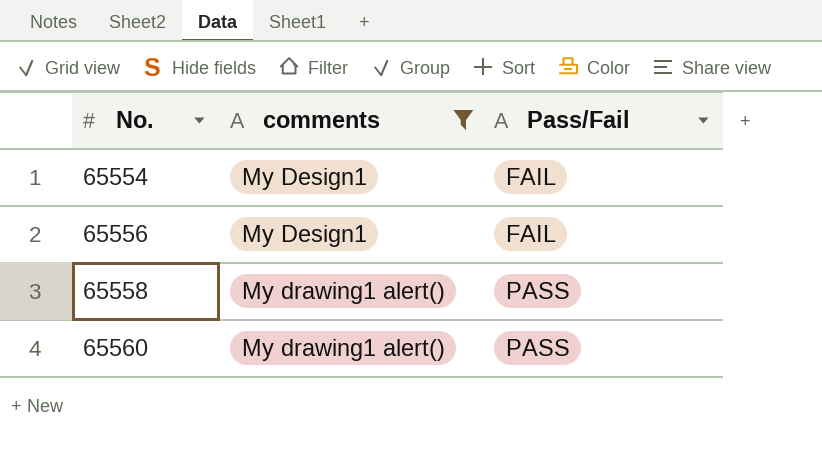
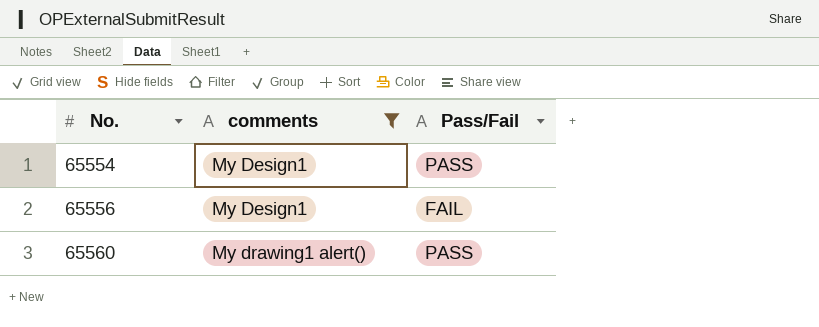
row 65558: My drawing1 alert() | PASS -> none
65554 | Pass/Fail: FAIL -> PASS

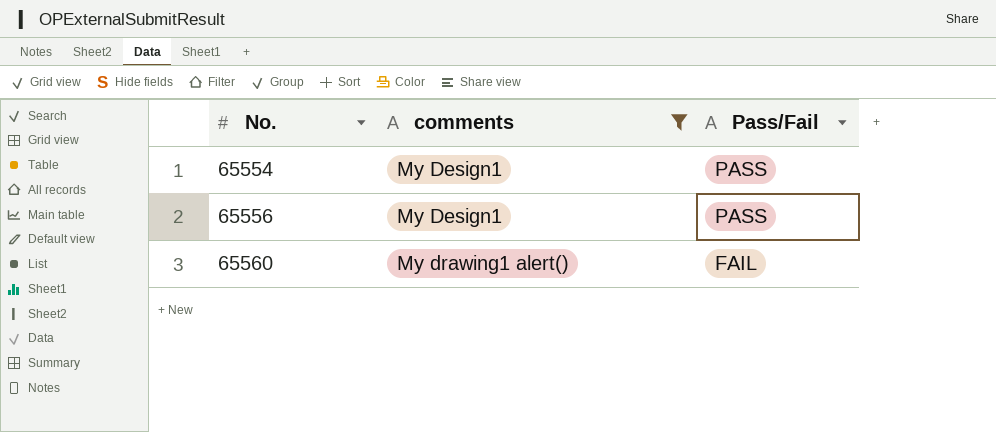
65556 | Pass/Fail: FAIL -> PASS
65560 | Pass/Fail: PASS -> FAIL

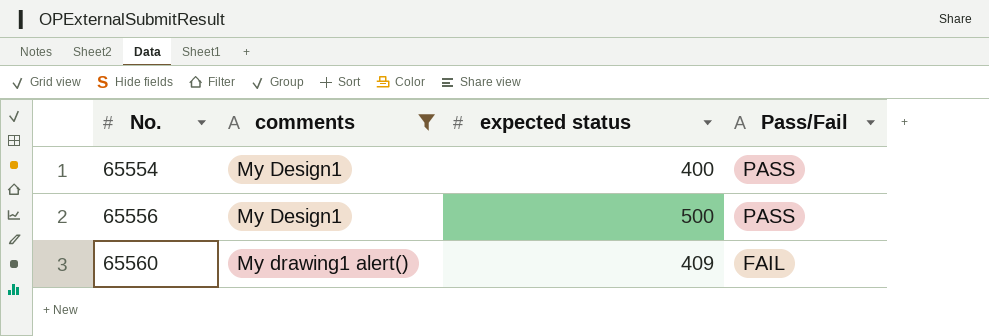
column expected status | position: none -> 3

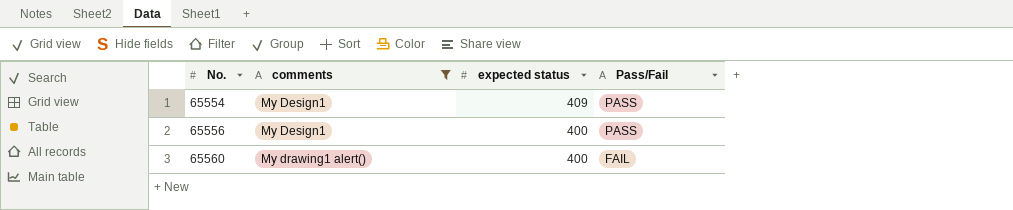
65554 | expected status: 400 -> 409
65556 | expected status: 500 -> 400
65560 | expected status: 409 -> 400

